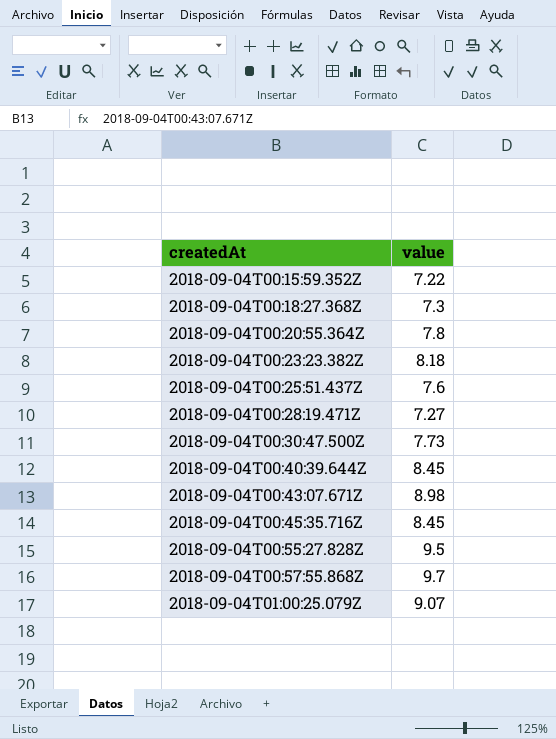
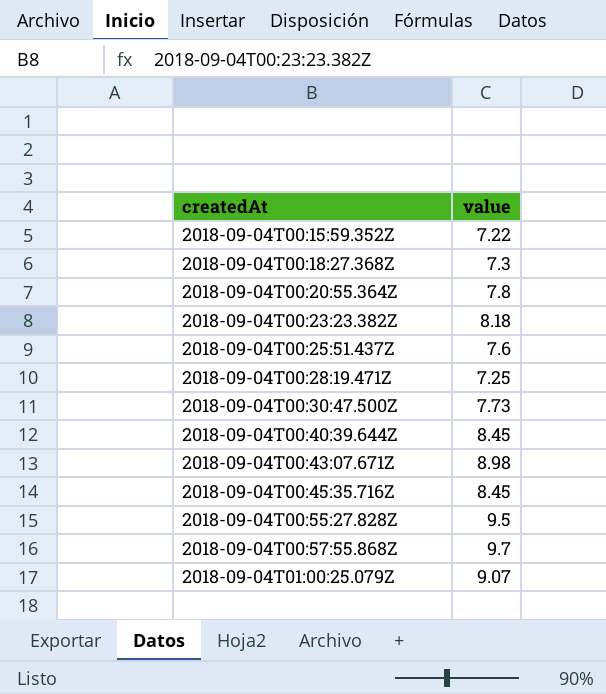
2018-09-04T00:28:19.471Z | value: 7.27 -> 7.25

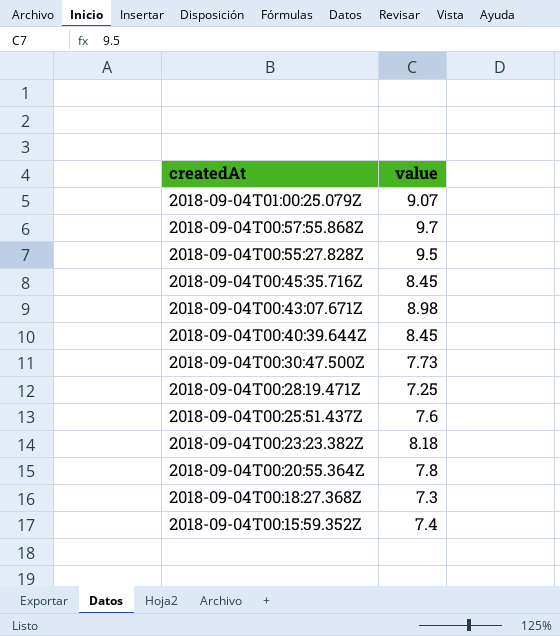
row order: createdAt ascending -> createdAt descending
2018-09-04T00:15:59.352Z | value: 7.22 -> 7.4

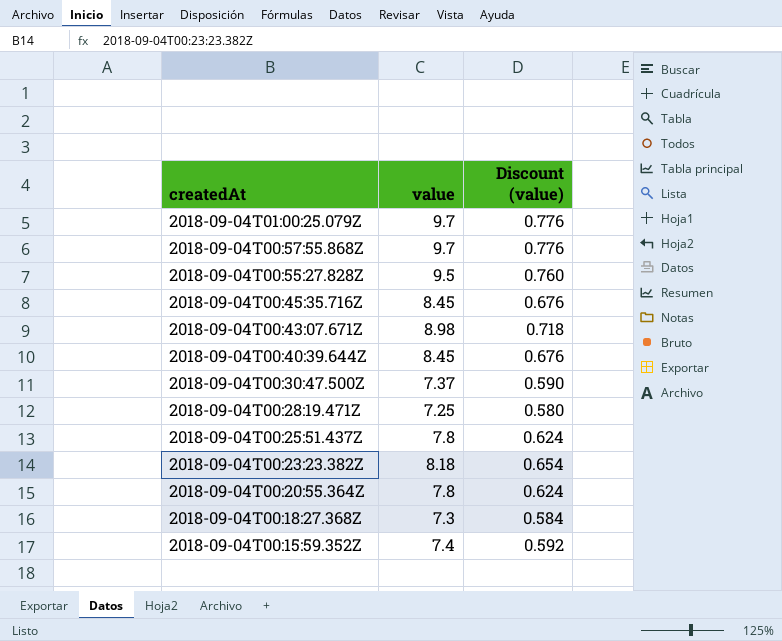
column Discount (value) | formula: none -> [value] * 0.08
2018-09-04T01:00:25.079Z | value: 9.07 -> 9.7
2018-09-04T00:30:47.500Z | value: 7.73 -> 7.37
2018-09-04T00:25:51.437Z | value: 7.6 -> 7.8

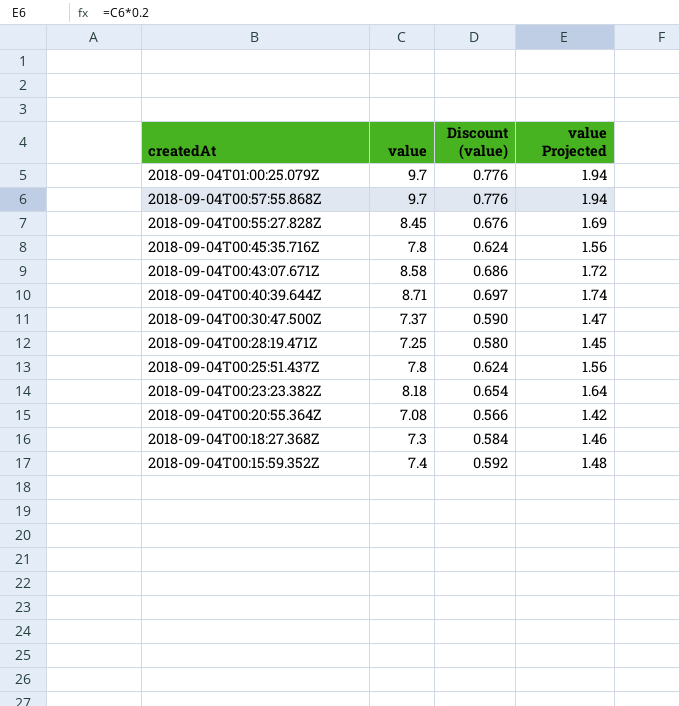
column value Projected | formula: none -> [value] * 0.2
2018-09-04T00:55:27.828Z | value: 9.5 -> 8.45
2018-09-04T00:55:27.828Z | Discount (value): 0.760 -> 0.676
2018-09-04T00:45:35.716Z | value: 8.45 -> 7.8
2018-09-04T00:45:35.716Z | Discount (value): 0.676 -> 0.624
2018-09-04T00:43:07.671Z | value: 8.98 -> 8.58
2018-09-04T00:43:07.671Z | Discount (value): 0.718 -> 0.686
2018-09-04T00:40:39.644Z | value: 8.45 -> 8.71
2018-09-04T00:40:39.644Z | Discount (value): 0.676 -> 0.697
2018-09-04T00:20:55.364Z | value: 7.8 -> 7.08
2018-09-04T00:20:55.364Z | Discount (value): 0.624 -> 0.566

